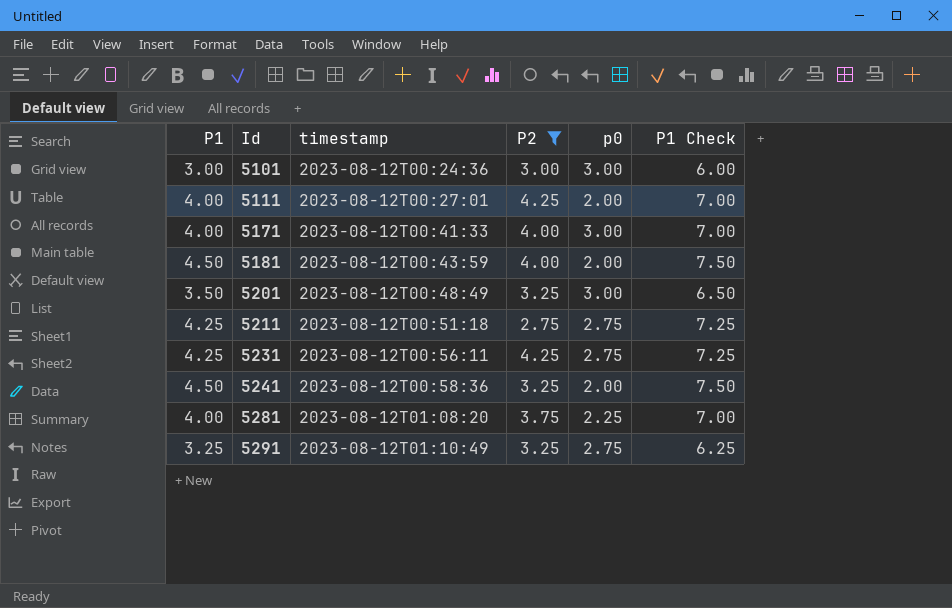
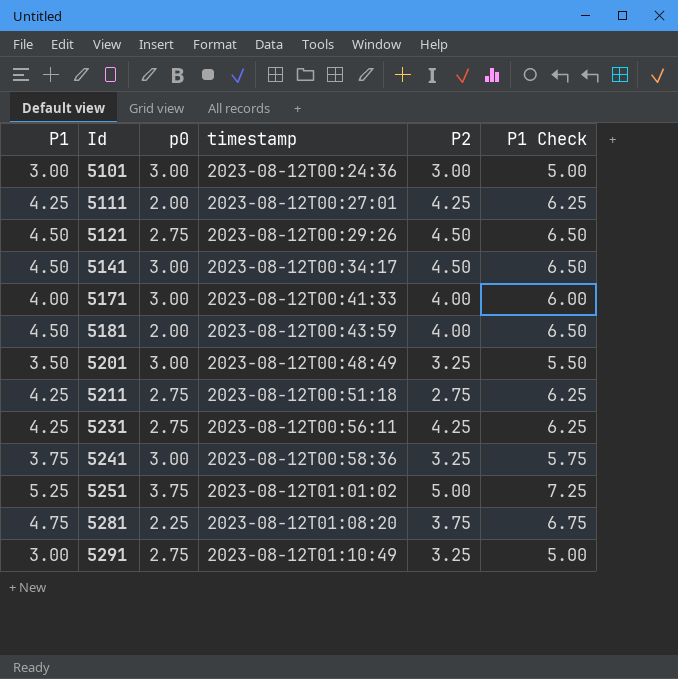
filter: P2 <= 4.25 -> none
column p0 | position: 5 -> 3
column P1 Check | formula: [P1] + 3 -> [P1] + 2
5111 | P1: 4.00 -> 4.25
5241 | P1: 4.50 -> 3.75
5241 | p0: 2.00 -> 3.00
5281 | P1: 4.00 -> 4.75
5291 | P1: 3.25 -> 3.00

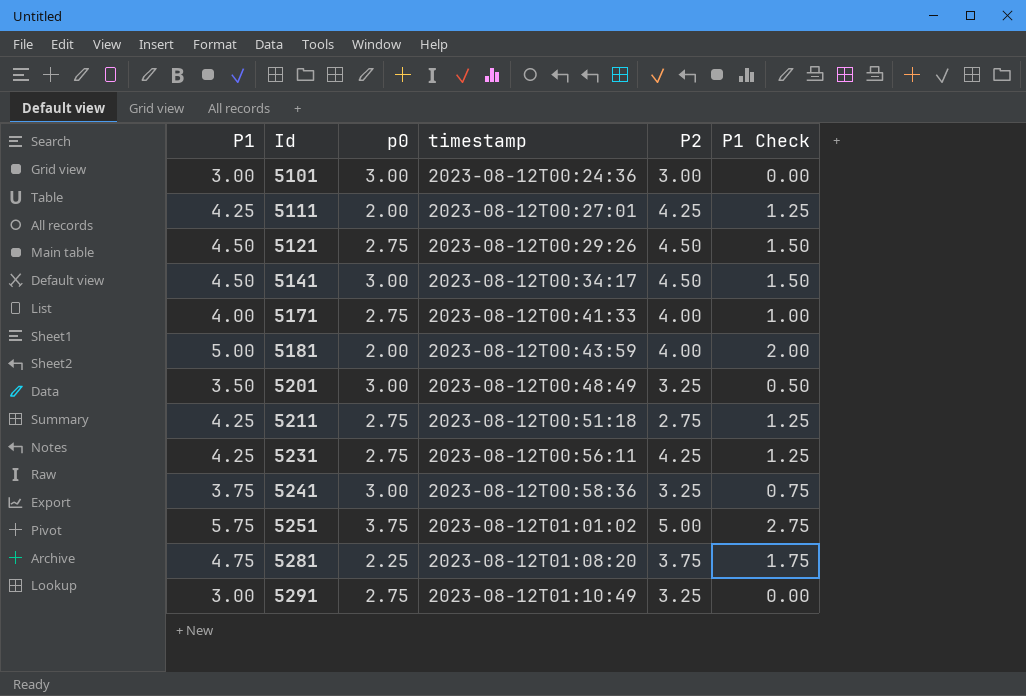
column P1 Check | formula: [P1] + 2 -> [P1] - 3
5171 | p0: 3.00 -> 2.75
5181 | P1: 4.50 -> 5.00
5251 | P1: 5.25 -> 5.75

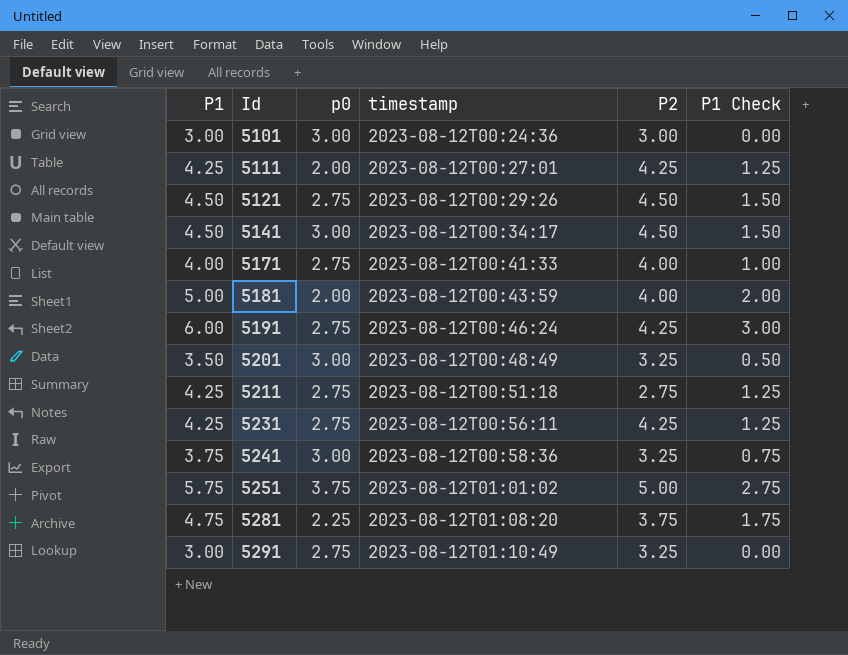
row 5191: none -> 6.00 | 2.75 | 2023-08-12T00:46:24 | 4.25 | 3.00

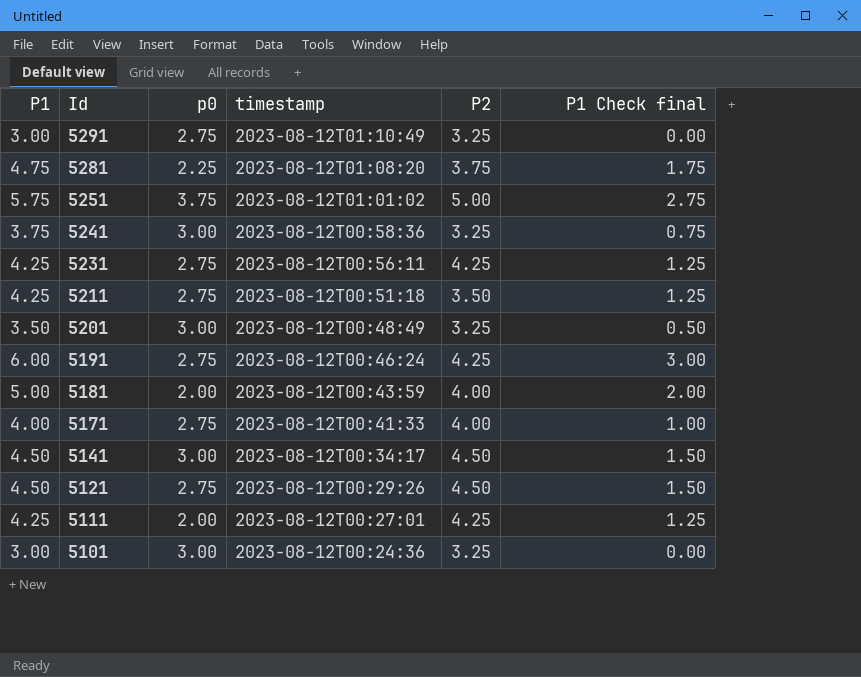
row order: Id ascending -> Id descending
column name: P1 Check -> P1 Check final
5211 | P2: 2.75 -> 3.50
5101 | P2: 3.00 -> 3.25

